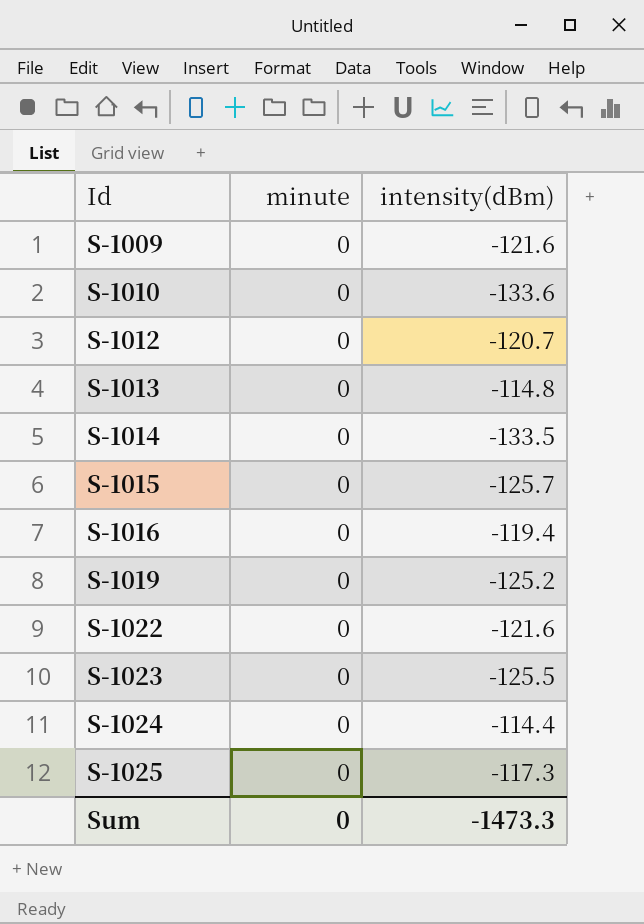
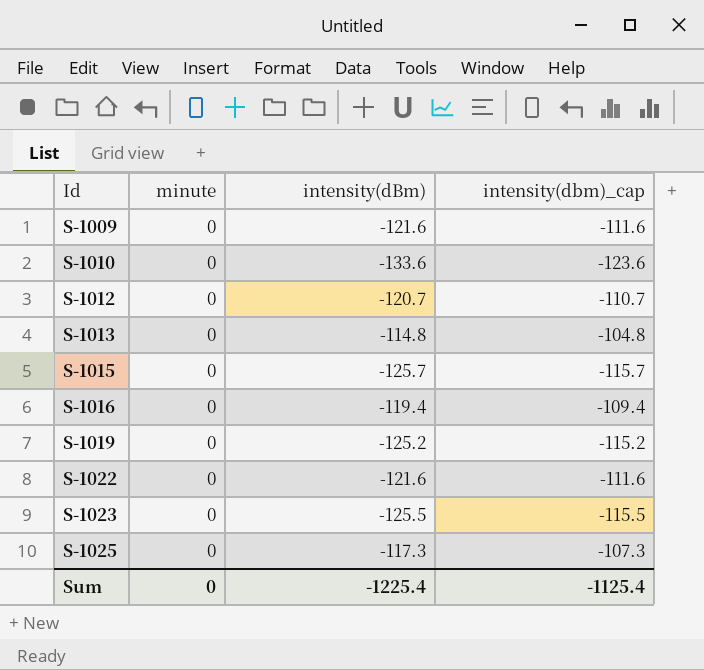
column intensity(dbm)_cap | formula: none -> [intensity(dBm)] + 10
row S-1014: 0 | -133.5 -> none
row S-1024: 0 | -114.4 -> none
Sum | intensity(dBm): -1473.3 -> -1225.4

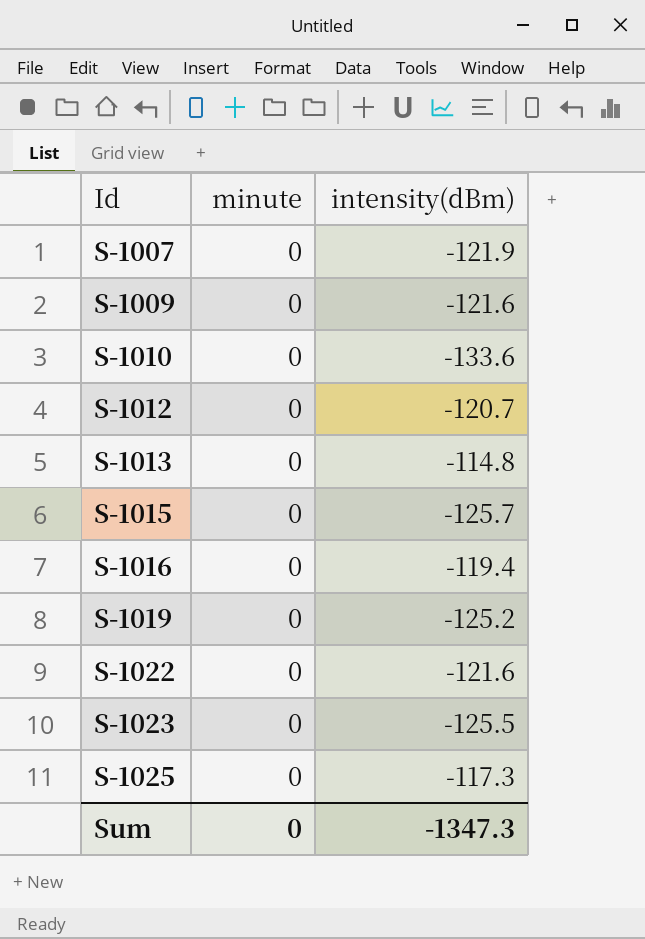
column intensity(dbm)_cap | formula: [intensity(dBm)] + 10 -> none
row S-1007: none -> 0 | -121.9
Sum | intensity(dBm): -1225.4 -> -1347.3

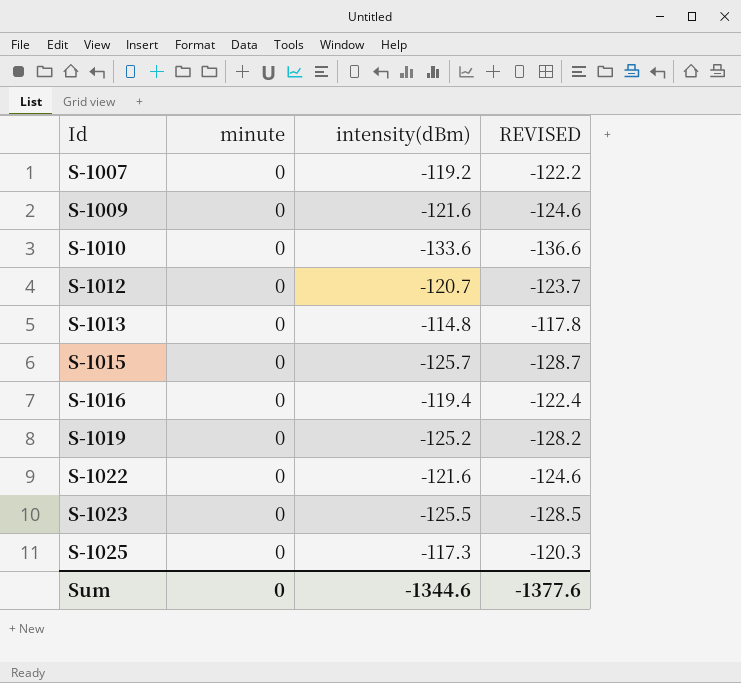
column REVISED | formula: none -> [intensity(dBm)] - 3
S-1007 | intensity(dBm): -121.9 -> -119.2
Sum | intensity(dBm): -1347.3 -> -1344.6

